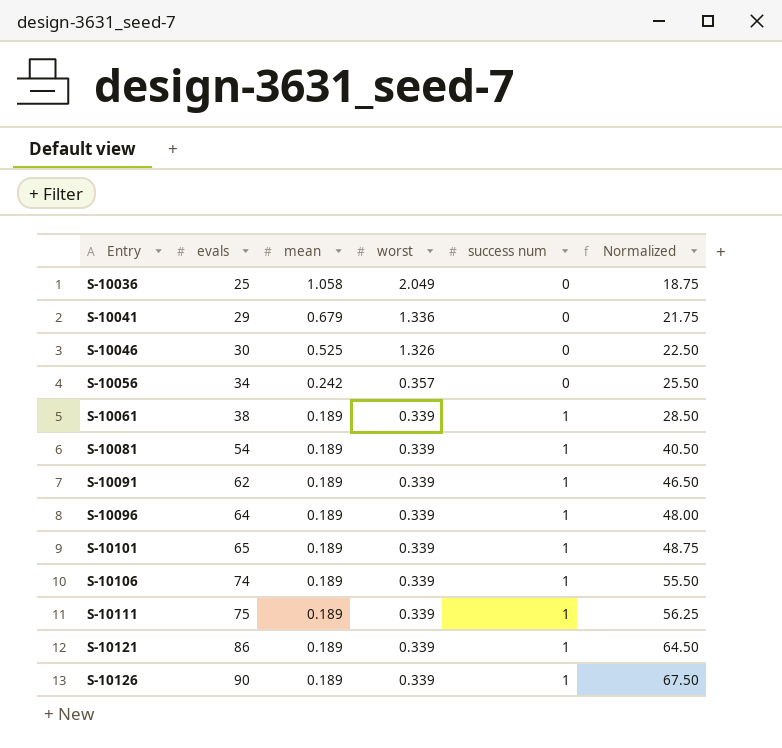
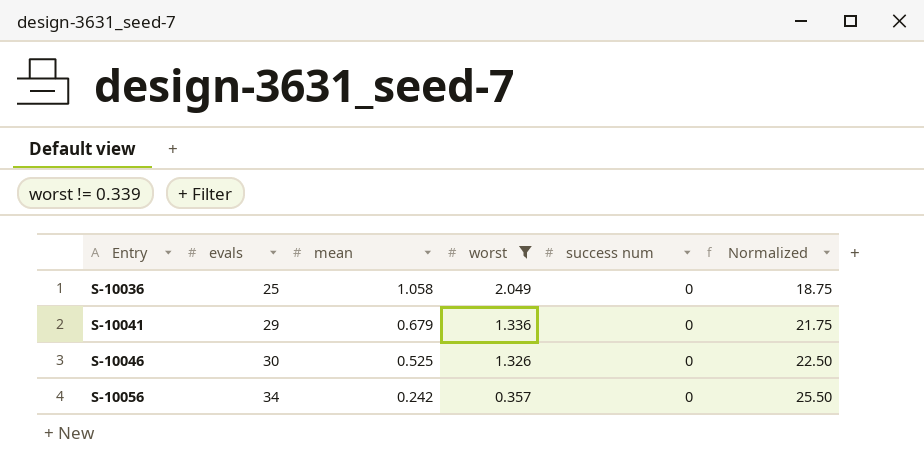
filter: none -> worst != 0.339

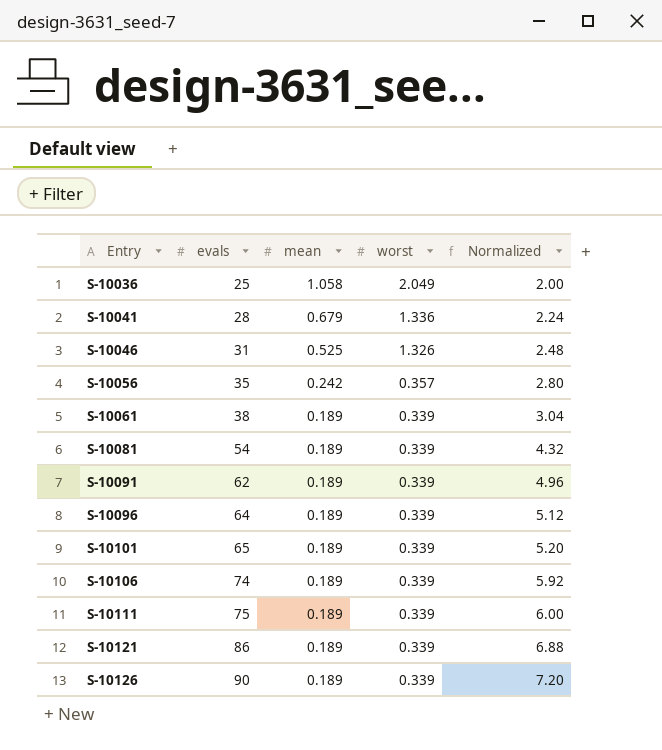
filter: worst != 0.339 -> none
column success num | position: 5 -> none
column Normalized | formula: [evals] * 0.75 -> [evals] * 0.08
S-10041 | evals: 29 -> 28
S-10046 | evals: 30 -> 31
S-10056 | evals: 34 -> 35

